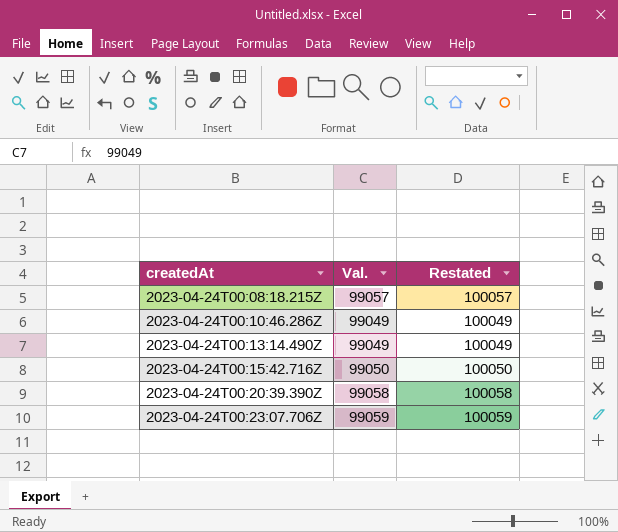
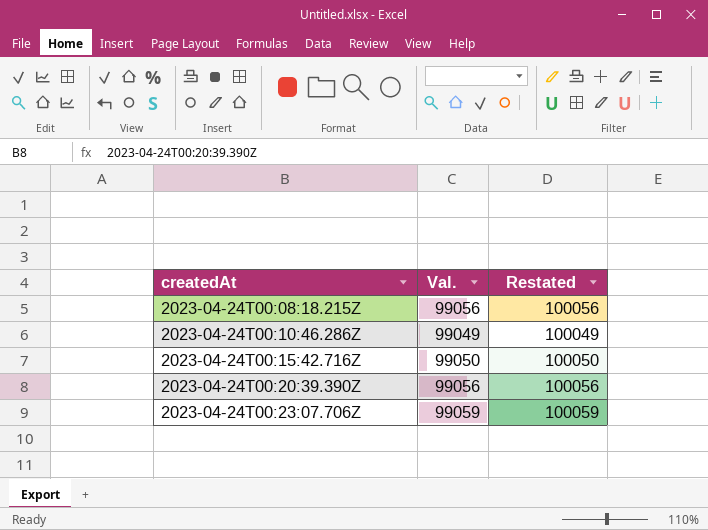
row 2023-04-24T00:13:14.490Z: 99049 | 100049 -> none
2023-04-24T00:08:18.215Z | Val.: 99057 -> 99056
2023-04-24T00:08:18.215Z | Restated: 100057 -> 100056
2023-04-24T00:20:39.390Z | Val.: 99058 -> 99056
2023-04-24T00:20:39.390Z | Restated: 100058 -> 100056

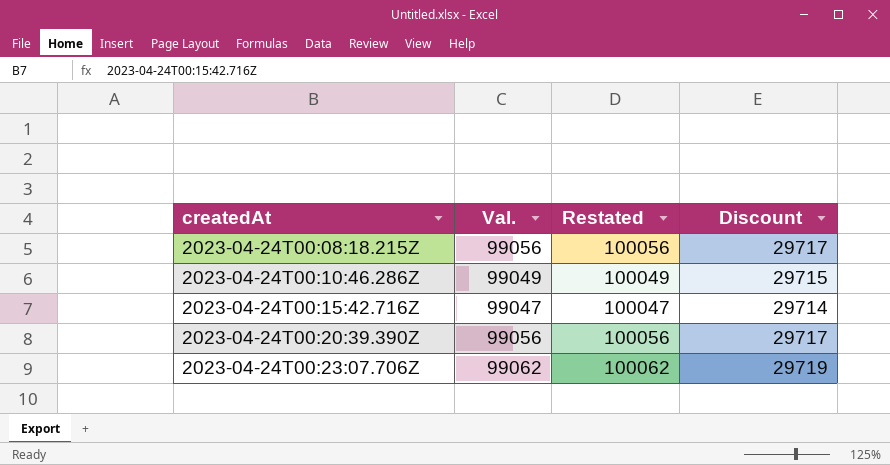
column Discount | formula: none -> [Val.] * 0.3
2023-04-24T00:15:42.716Z | Val.: 99050 -> 99047
2023-04-24T00:15:42.716Z | Restated: 100050 -> 100047
2023-04-24T00:23:07.706Z | Val.: 99059 -> 99062
2023-04-24T00:23:07.706Z | Restated: 100059 -> 100062

